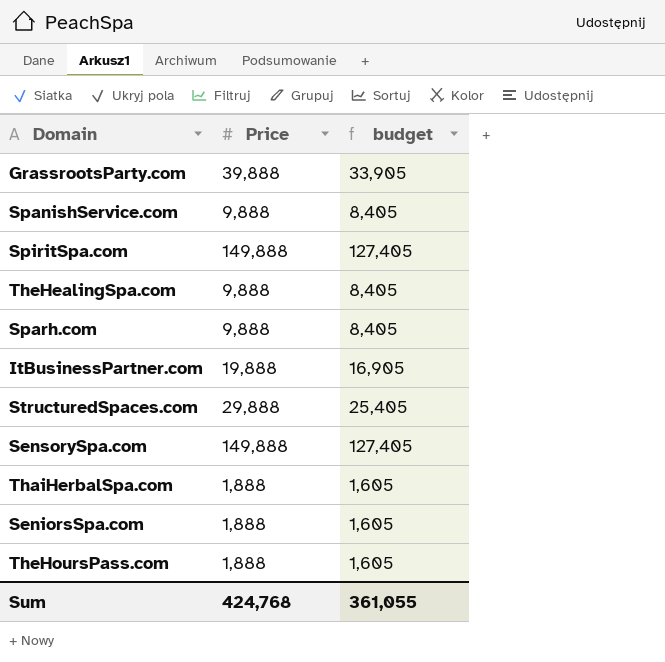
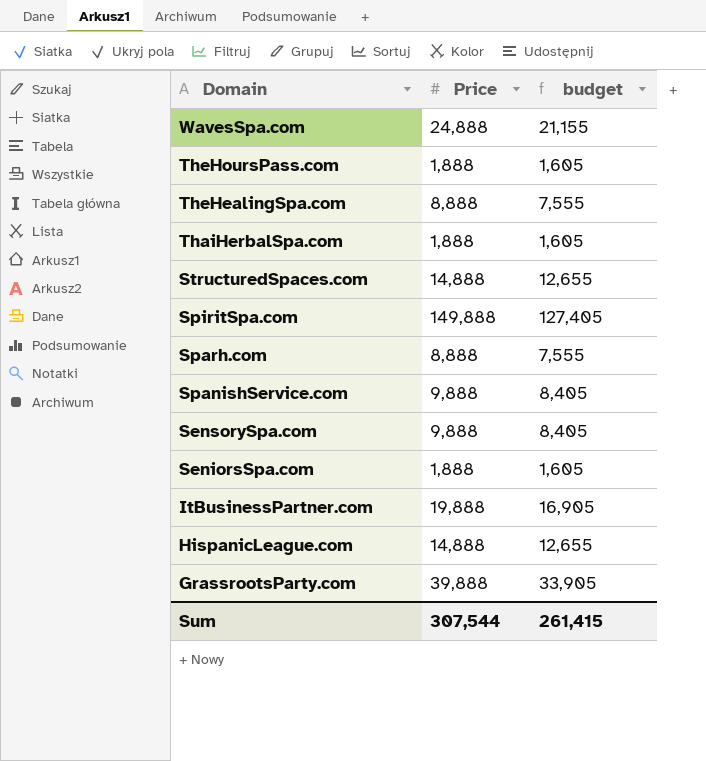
row order: none -> Domain descending
row WavesSpa.com: none -> 24,888 | 21,155
TheHealingSpa.com | Price: 9,888 -> 8,888
TheHealingSpa.com | budget: 8,405 -> 7,555
StructuredSpaces.com | Price: 29,888 -> 14,888
StructuredSpaces.com | budget: 25,405 -> 12,655
Sparh.com | Price: 9,888 -> 8,888
Sparh.com | budget: 8,405 -> 7,555
SensorySpa.com | Price: 149,888 -> 9,888
SensorySpa.com | budget: 127,405 -> 8,405
row HispanicLeague.com: none -> 14,888 | 12,655
Sum | Price: 424,768 -> 307,544
Sum | budget: 361,055 -> 261,415

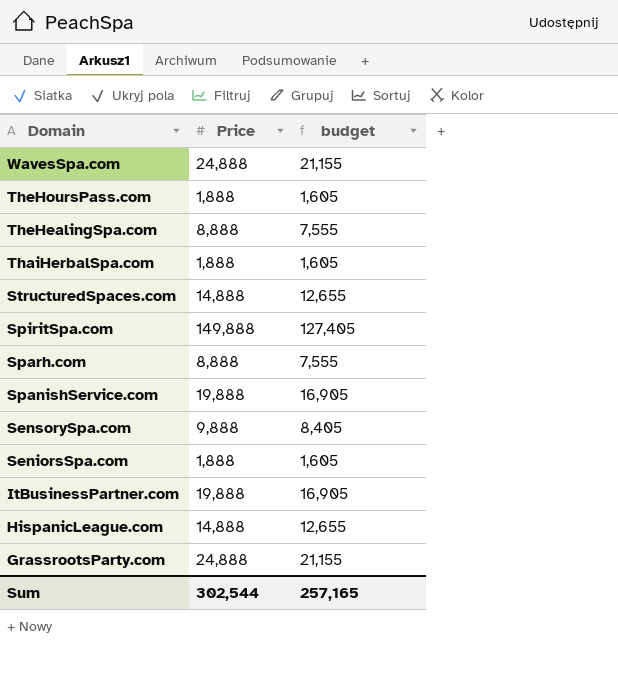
SpanishService.com | Price: 9,888 -> 19,888
SpanishService.com | budget: 8,405 -> 16,905
GrassrootsParty.com | Price: 39,888 -> 24,888
GrassrootsParty.com | budget: 33,905 -> 21,155
Sum | Price: 307,544 -> 302,544
Sum | budget: 261,415 -> 257,165

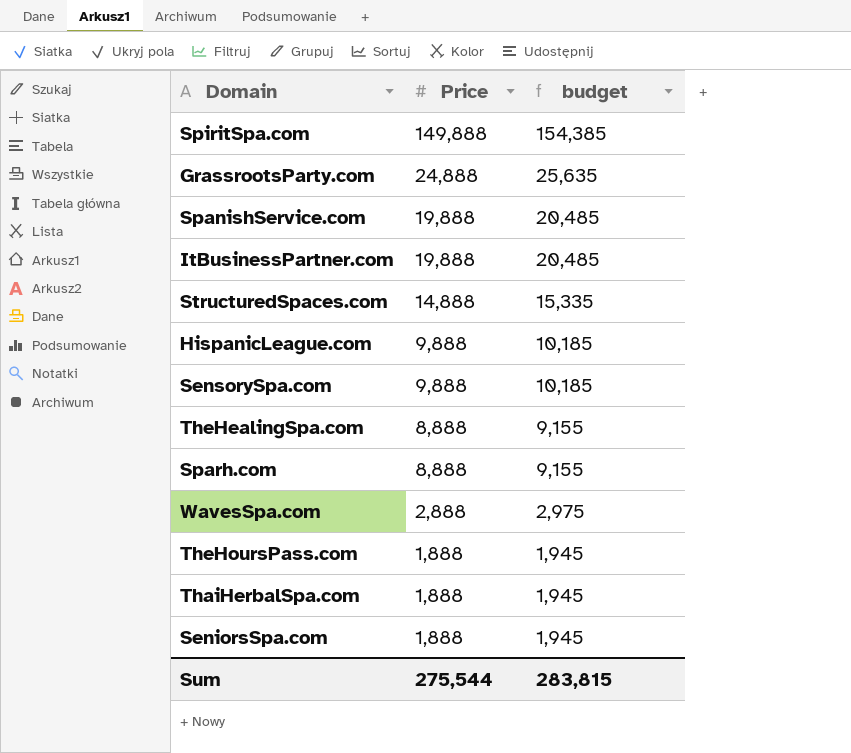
row order: Domain descending -> Price descending
column budget | formula: [Price] * 0.85 -> [Price] * 1.03
HispanicLeague.com | Price: 14,888 -> 9,888
WavesSpa.com | Price: 24,888 -> 2,888
Sum | Price: 302,544 -> 275,544
Sum | budget: 257,165 -> 283,815

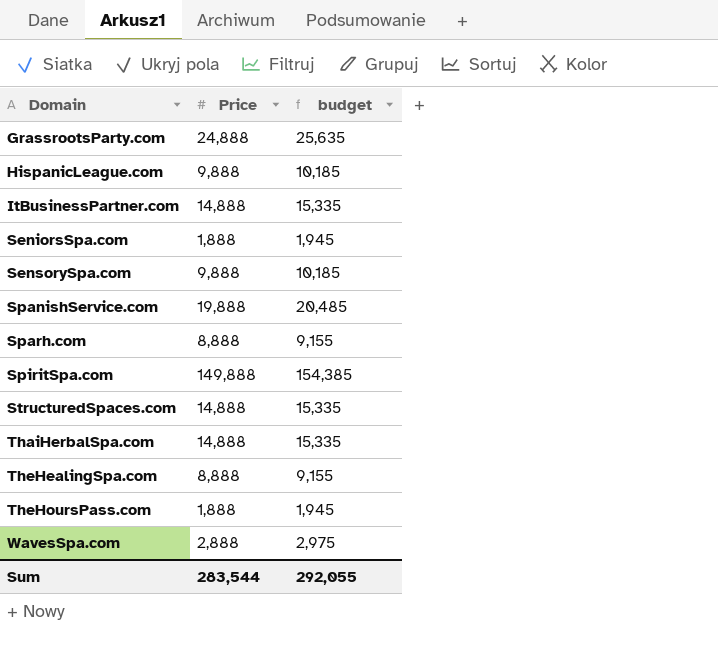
row order: Price descending -> Domain ascending
ItBusinessPartner.com | Price: 19,888 -> 14,888
ItBusinessPartner.com | budget: 20,485 -> 15,335
ThaiHerbalSpa.com | Price: 1,888 -> 14,888
ThaiHerbalSpa.com | budget: 1,945 -> 15,335
Sum | Price: 275,544 -> 283,544
Sum | budget: 283,815 -> 292,055

